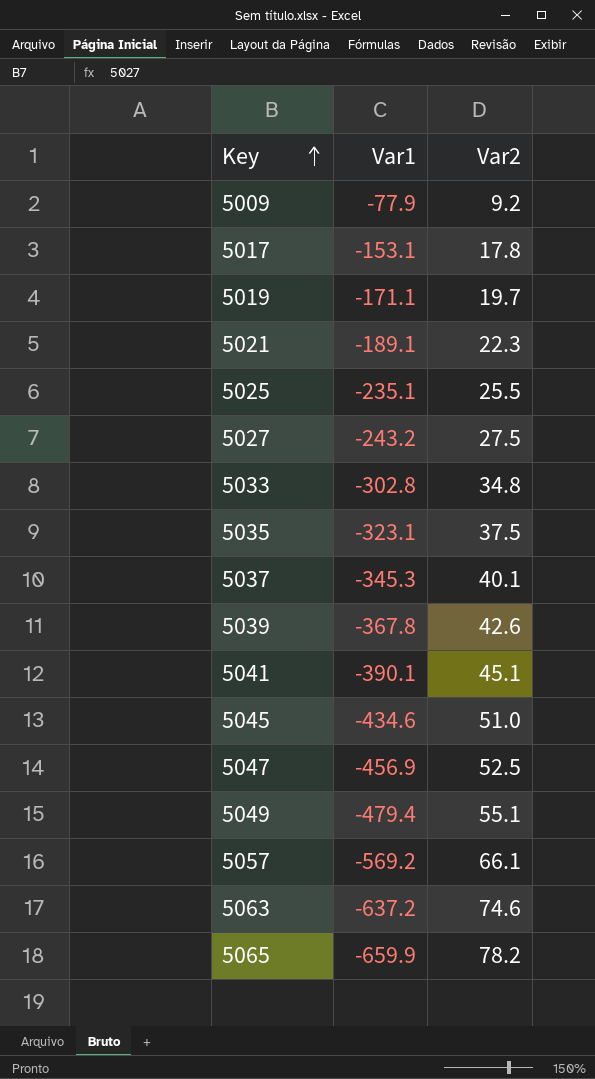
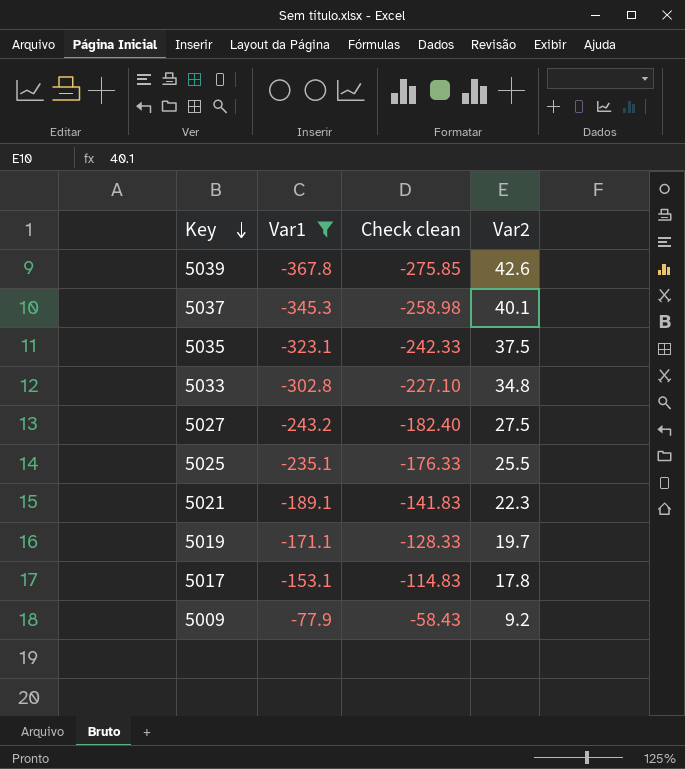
filter: none -> Var1 >= -367.8
row order: Key ascending -> Key descending
column Check clean | formula: none -> [Var1] * 0.75

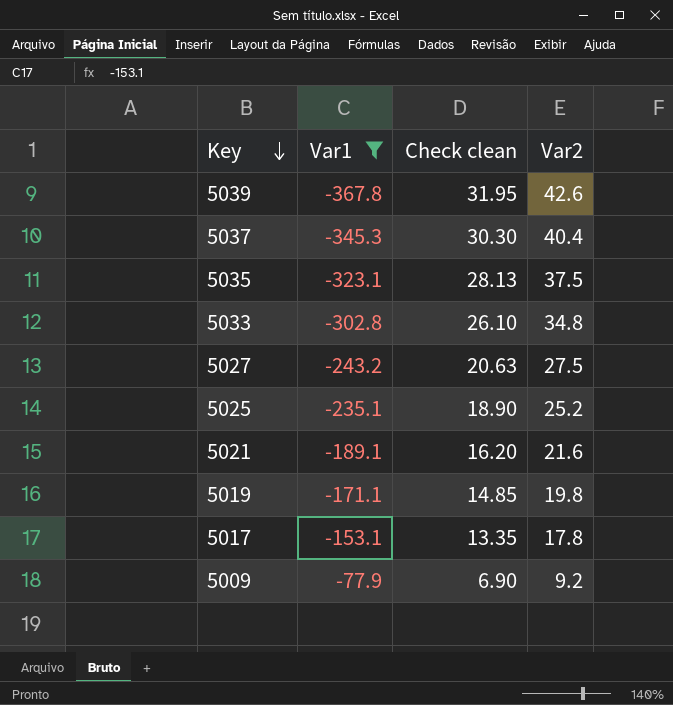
column Check clean | formula: [Var1] * 0.75 -> [Var2] * 0.75
5037 | Var2: 40.1 -> 40.4
5025 | Var2: 25.5 -> 25.2
5021 | Var2: 22.3 -> 21.6
5019 | Var2: 19.7 -> 19.8

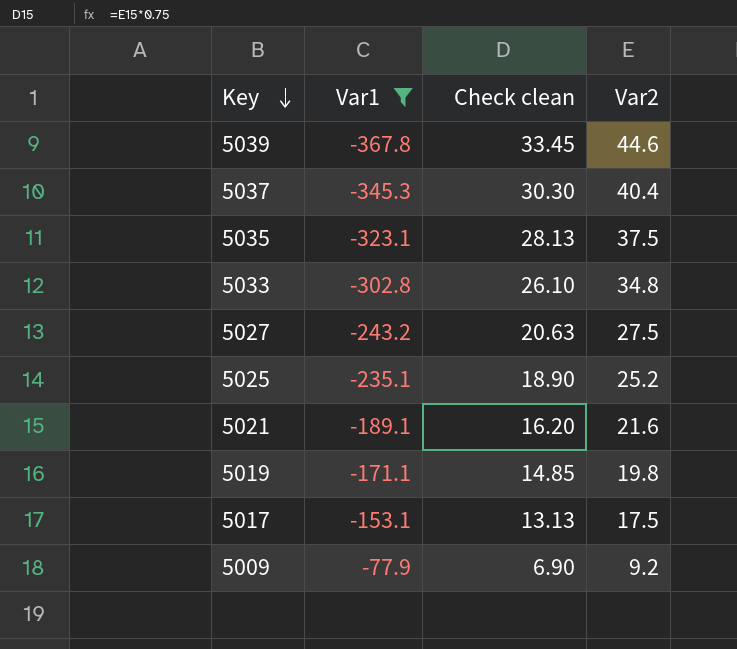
5039 | Check clean: 31.95 -> 33.45
5039 | Var2: 42.6 -> 44.6
5017 | Check clean: 13.35 -> 13.13
5017 | Var2: 17.8 -> 17.5

